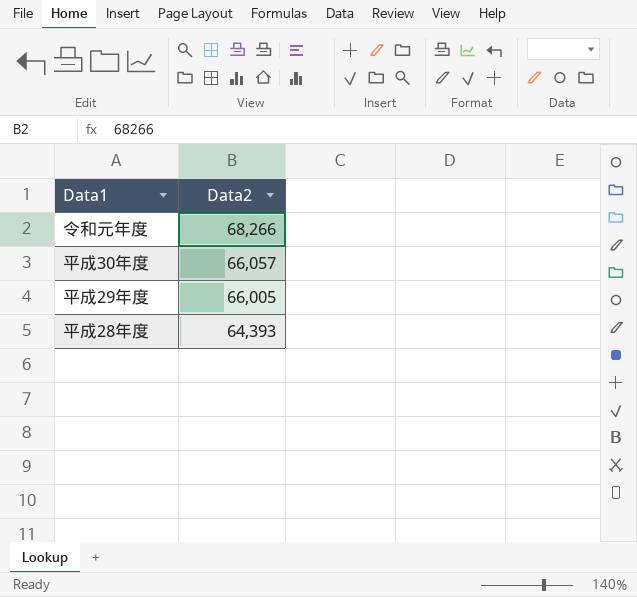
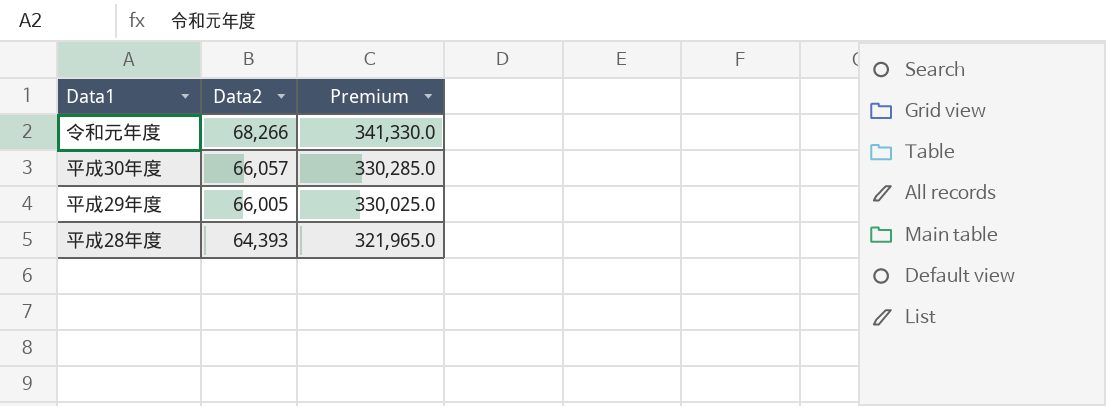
column Premium | formula: none -> [Data2] * 5

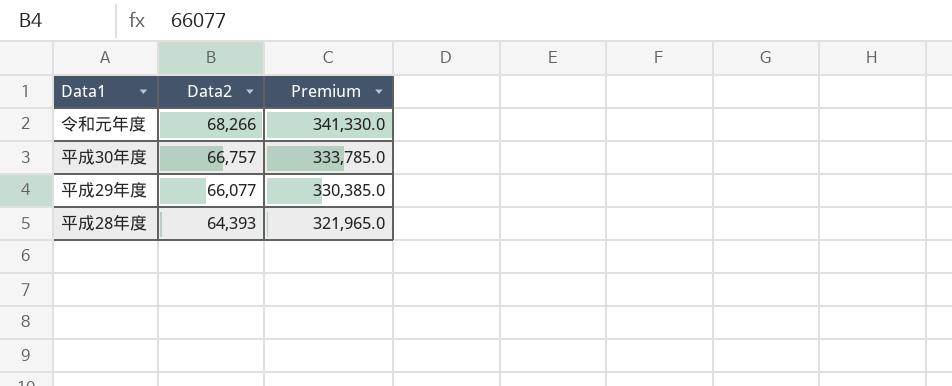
平成30年度 | Data2: 66,057 -> 66,757
平成30年度 | Premium: 330,285.0 -> 333,785.0
平成29年度 | Data2: 66,005 -> 66,077
平成29年度 | Premium: 330,025.0 -> 330,385.0

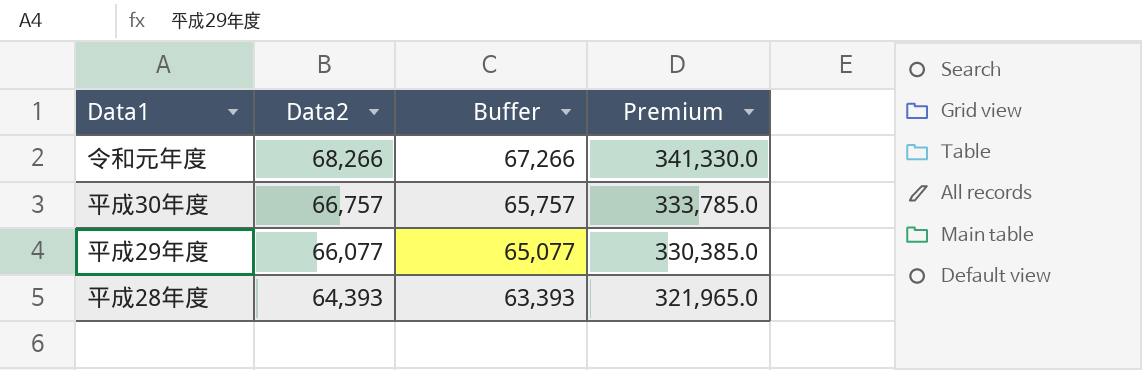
column Buffer | formula: none -> [Data2] - 1000

